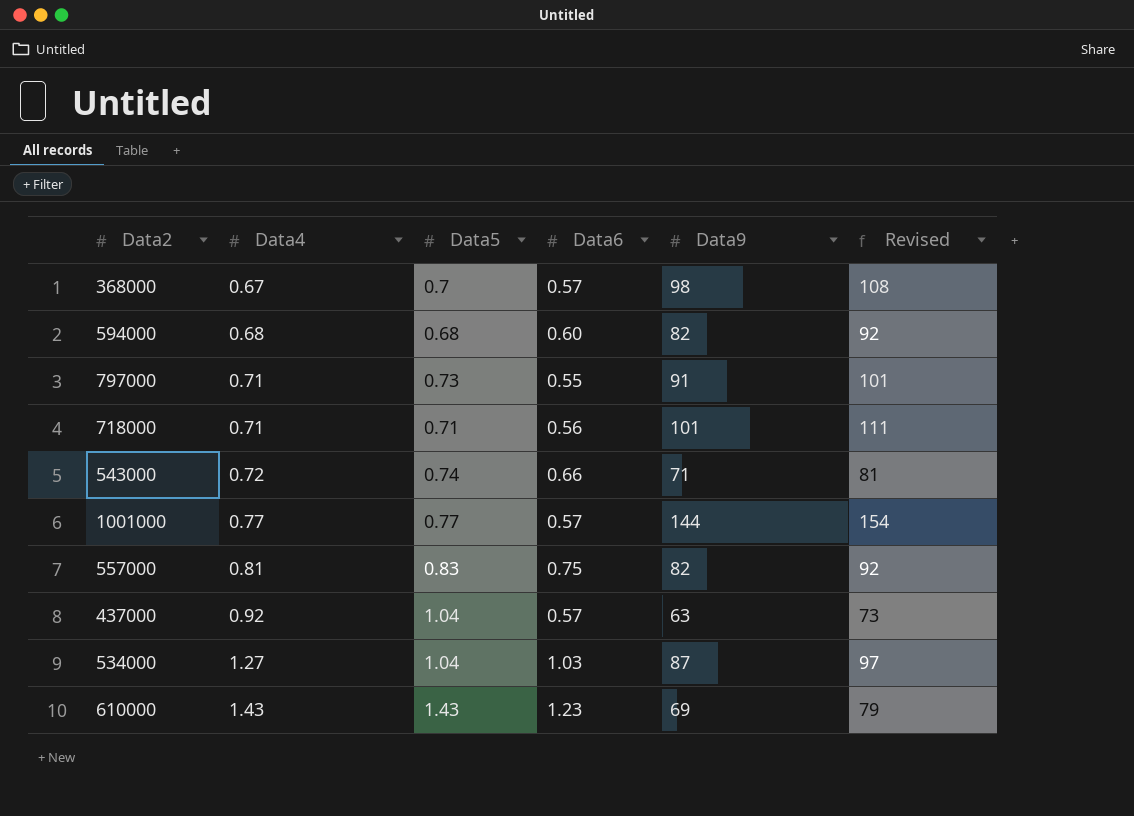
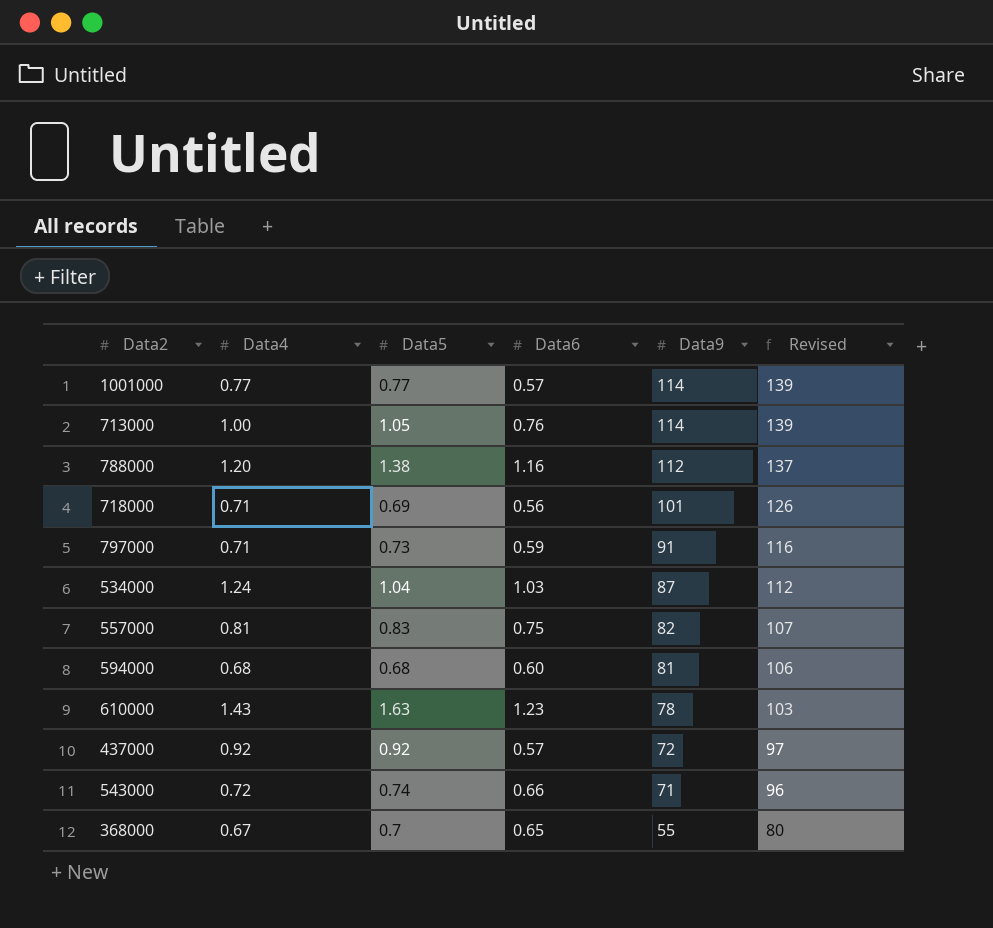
row order: Data4 ascending -> Data9 descending
column Revised | formula: [Data9] + 10 -> [Data9] + 25
1001000 | Data9: 144 -> 114
row 713000: none -> 1.00 | 1.05 | 0.76 | 114 | 139
row 788000: none -> 1.20 | 1.38 | 1.16 | 112 | 137
718000 | Data5: 0.71 -> 0.69
797000 | Data6: 0.55 -> 0.59
534000 | Data4: 1.27 -> 1.24
594000 | Data9: 82 -> 81
610000 | Data5: 1.43 -> 1.63
610000 | Data9: 69 -> 78
437000 | Data5: 1.04 -> 0.92
437000 | Data9: 63 -> 72
368000 | Data6: 0.57 -> 0.65
368000 | Data9: 98 -> 55

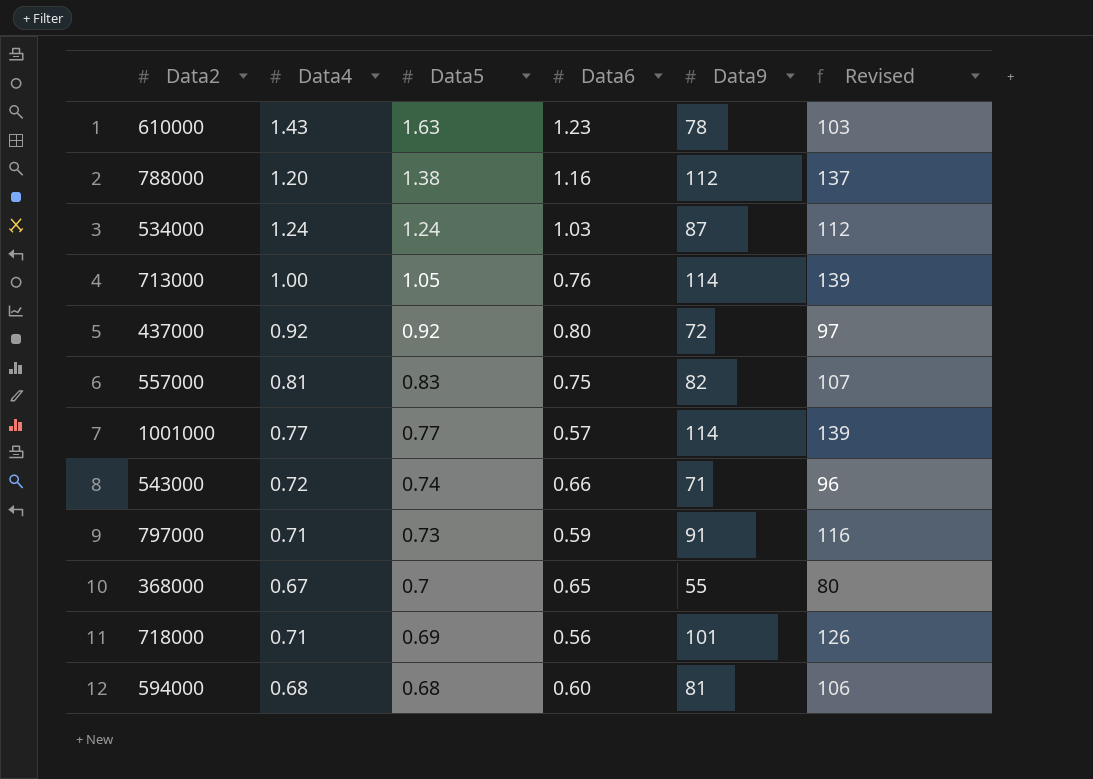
row order: Data9 descending -> Data5 descending
534000 | Data5: 1.04 -> 1.24
437000 | Data6: 0.57 -> 0.80

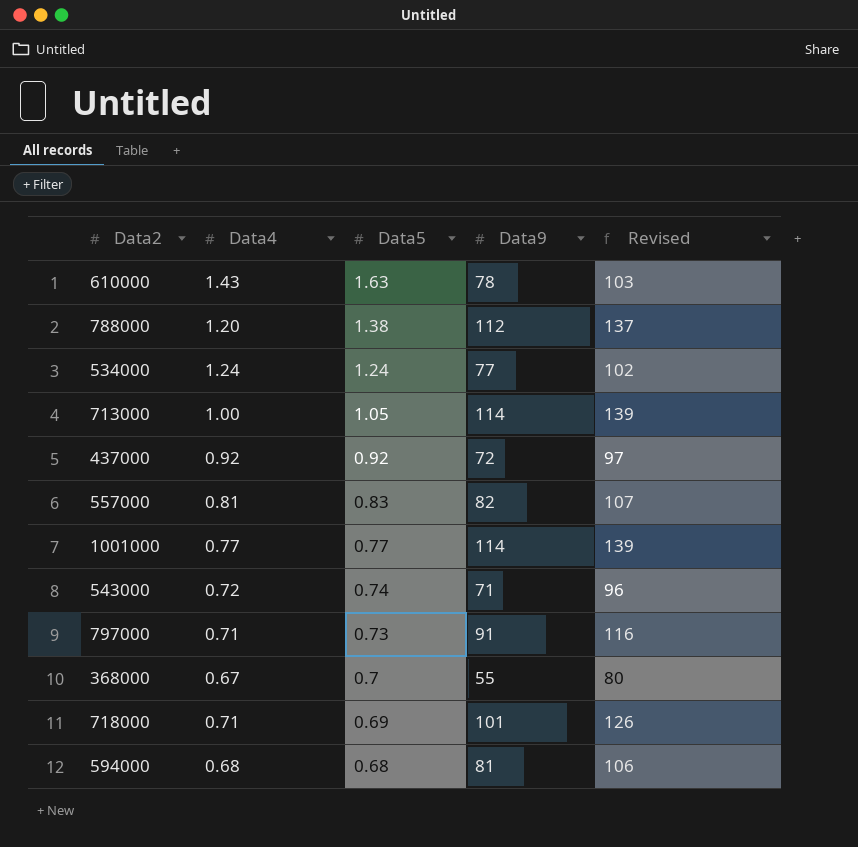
column Data6 | position: 4 -> none
534000 | Data9: 87 -> 77
534000 | Revised: 112 -> 102

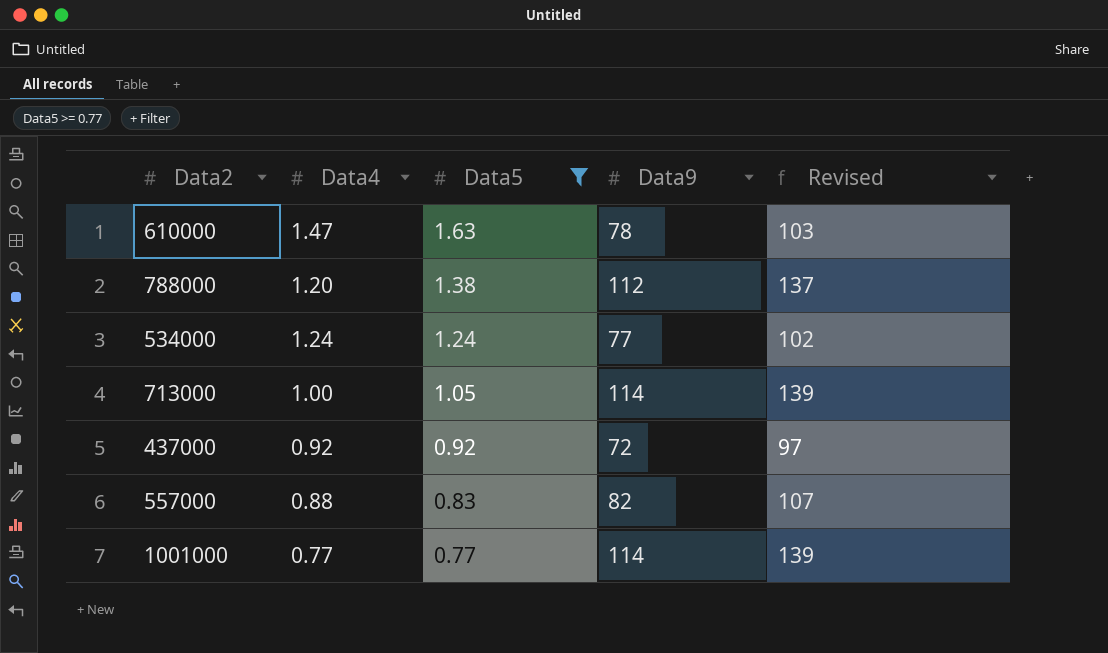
filter: none -> Data5 >= 0.77
610000 | Data4: 1.43 -> 1.47
557000 | Data4: 0.81 -> 0.88

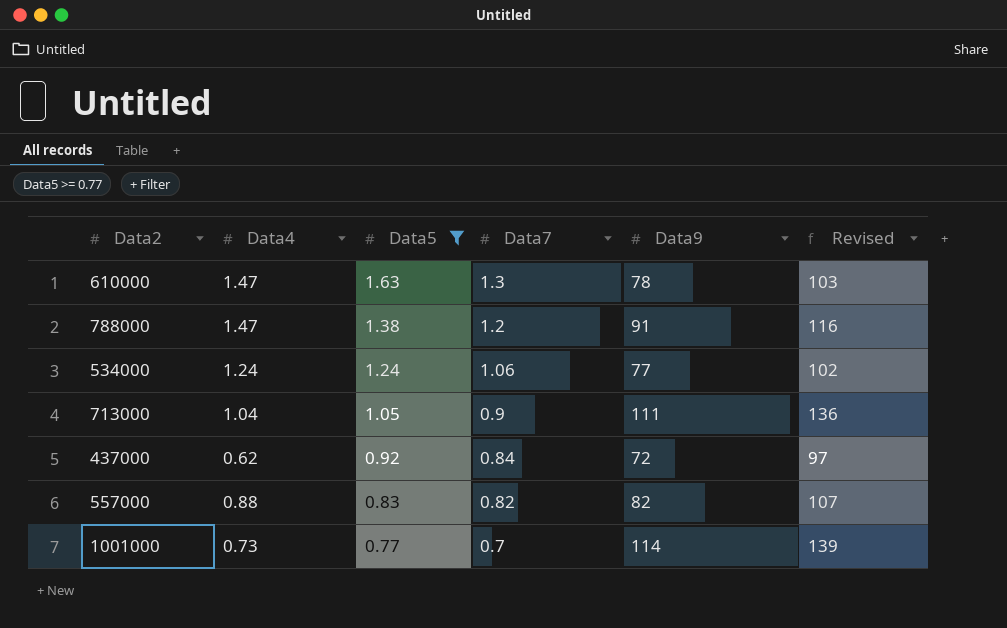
column Data7 | position: none -> 4
788000 | Data4: 1.20 -> 1.47
788000 | Data9: 112 -> 91
788000 | Revised: 137 -> 116
713000 | Data4: 1.00 -> 1.04
713000 | Data9: 114 -> 111
713000 | Revised: 139 -> 136
437000 | Data4: 0.92 -> 0.62
1001000 | Data4: 0.77 -> 0.73

